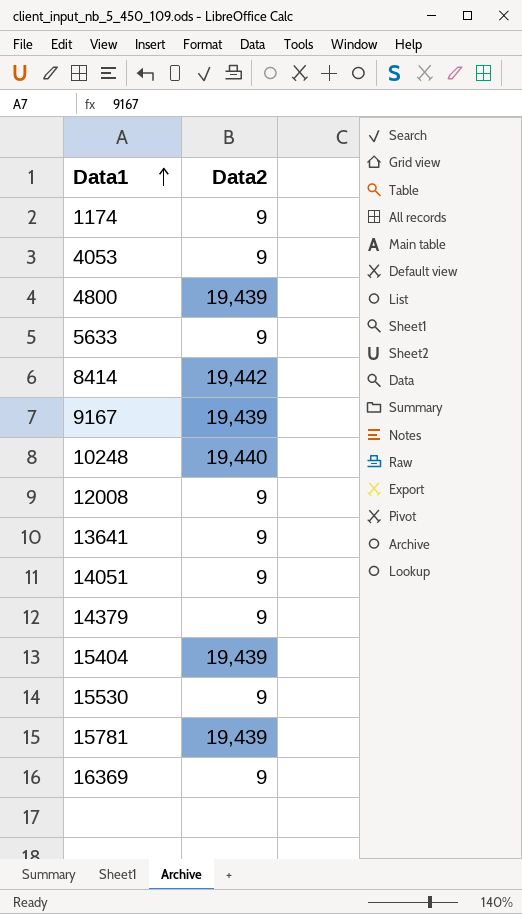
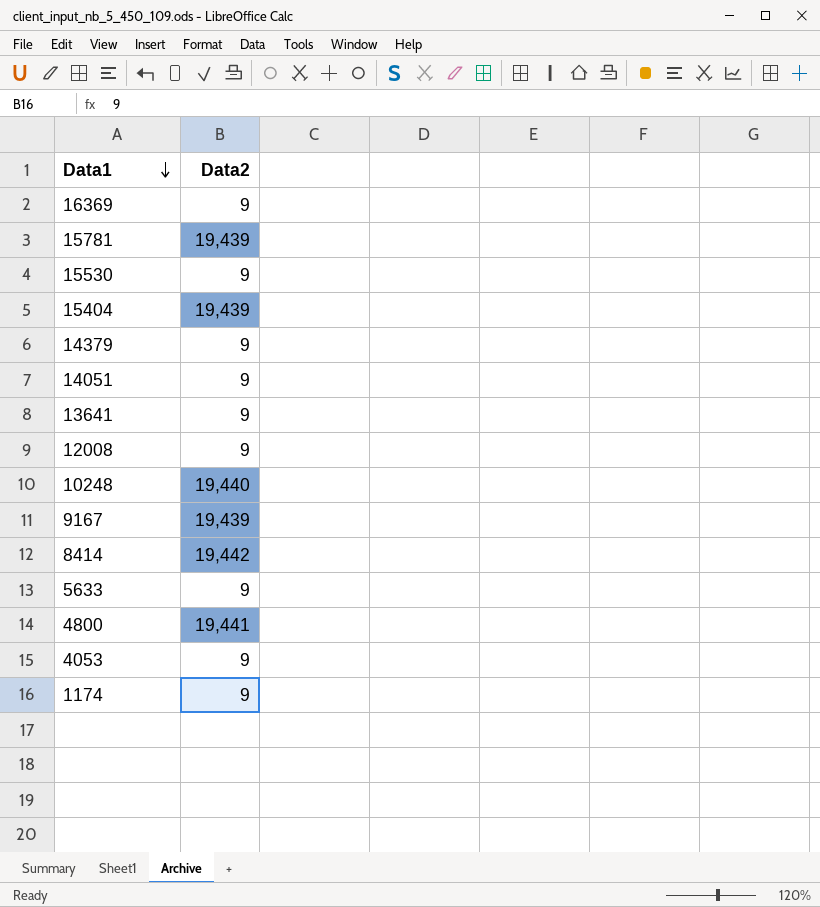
row order: Data1 ascending -> Data1 descending
4800 | Data2: 19,439 -> 19,441

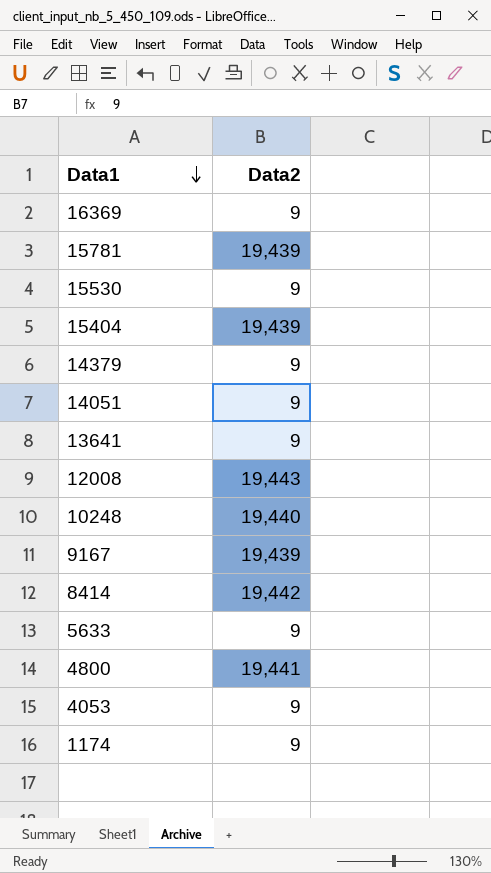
12008 | Data2: 9 -> 19,443

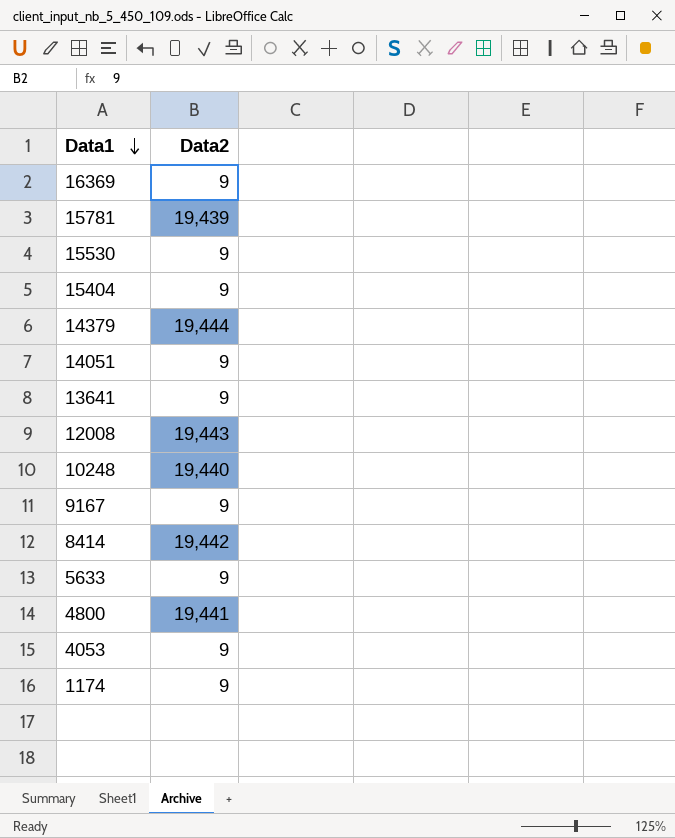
15404 | Data2: 19,439 -> 9
14379 | Data2: 9 -> 19,444
9167 | Data2: 19,439 -> 9

